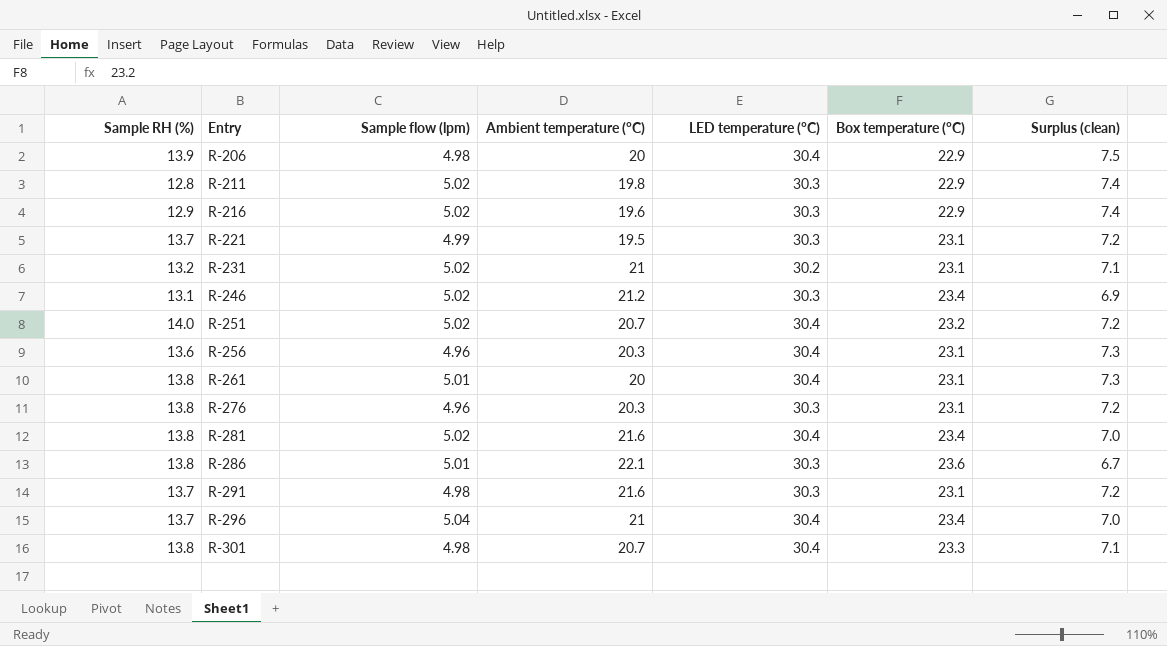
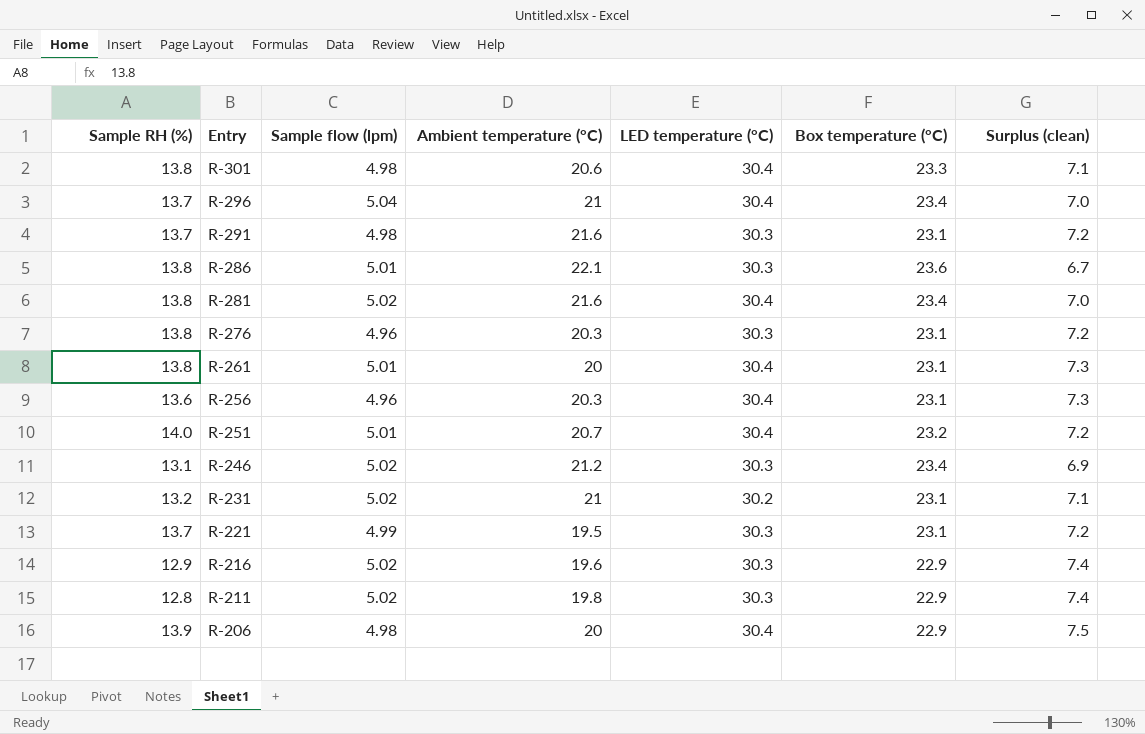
row order: Entry ascending -> Entry descending
R-301 | Ambient temperature (°C): 20.7 -> 20.6
R-251 | Sample flow (lpm): 5.02 -> 5.01

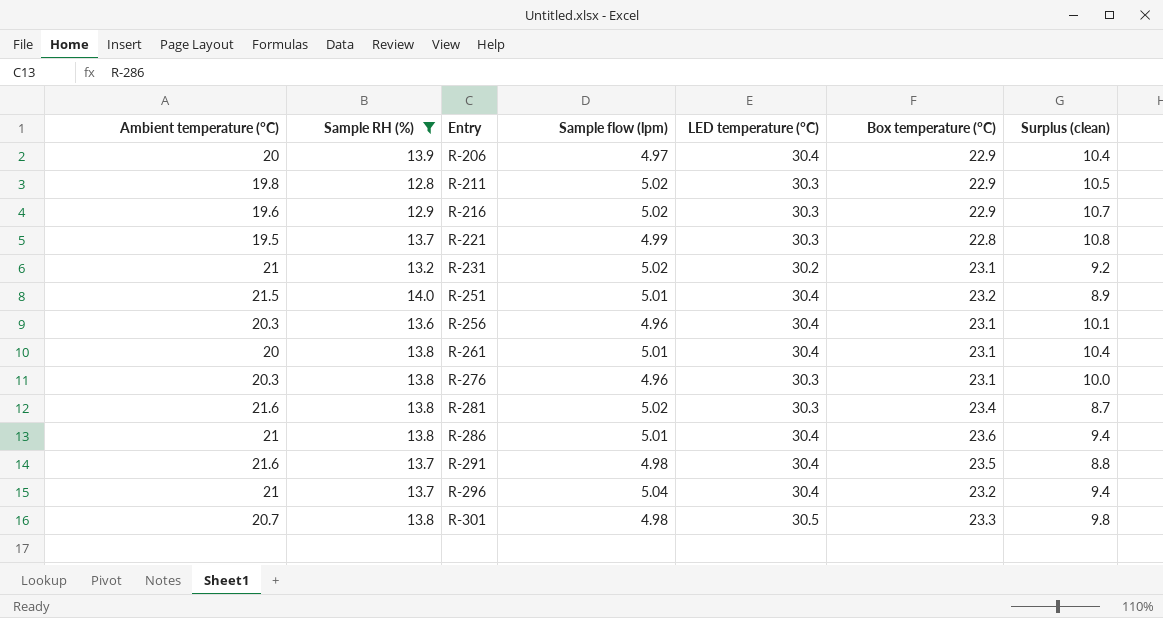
filter: none -> Sample RH (%) != 13.1
row order: Entry descending -> Entry ascending
column Ambient temperature (°C) | position: 4 -> 1
column Surplus (clean) | formula: [LED temperature (°C)] - [Box temperature (°C)] -> [LED temperature (°C)] - [Ambient temperature (°C)]
R-206 | Sample flow (lpm): 4.98 -> 4.97
R-221 | Box temperature (°C): 23.1 -> 22.8
R-251 | Ambient temperature (°C): 20.7 -> 21.5
R-281 | LED temperature (°C): 30.4 -> 30.3
R-286 | Ambient temperature (°C): 22.1 -> 21
R-286 | LED temperature (°C): 30.3 -> 30.4
R-291 | LED temperature (°C): 30.3 -> 30.4
R-291 | Box temperature (°C): 23.1 -> 23.5
R-296 | Box temperature (°C): 23.4 -> 23.2
R-301 | Ambient temperature (°C): 20.6 -> 20.7
R-301 | LED temperature (°C): 30.4 -> 30.5

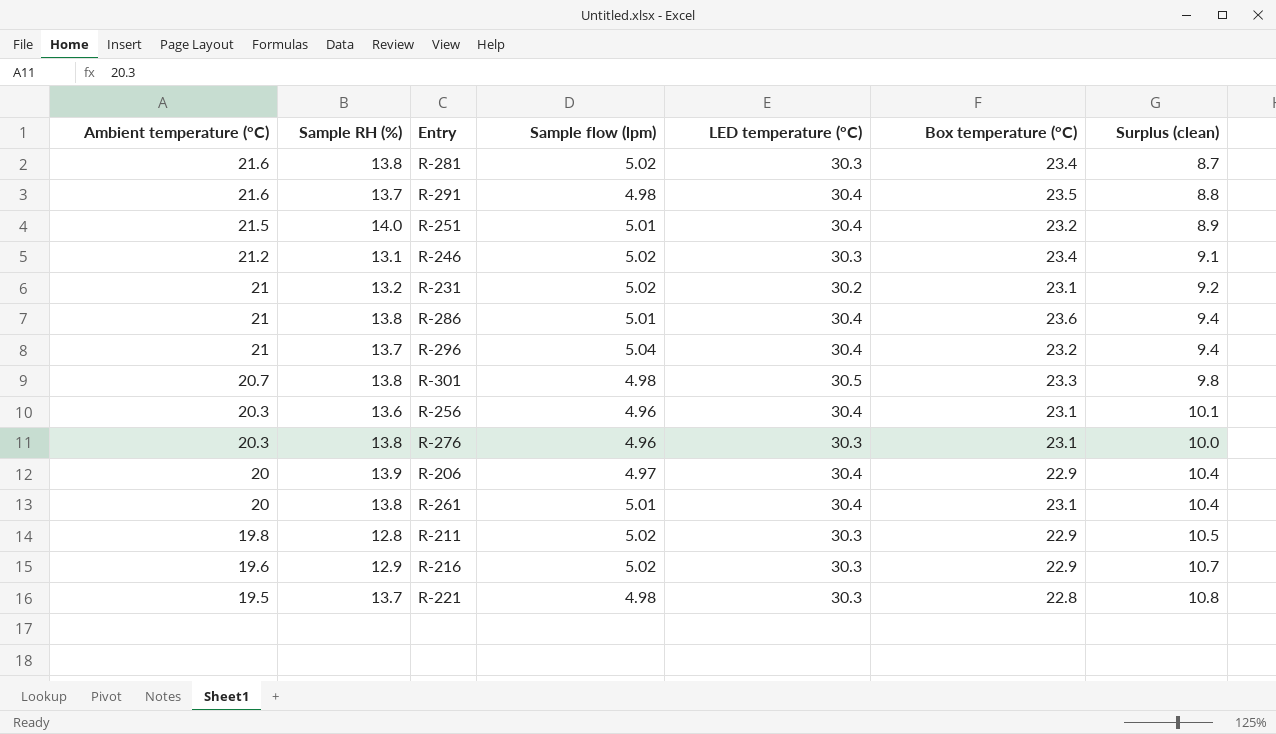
filter: Sample RH (%) != 13.1 -> none
row order: Entry ascending -> Ambient temperature (°C) descending
R-221 | Sample flow (lpm): 4.99 -> 4.98

